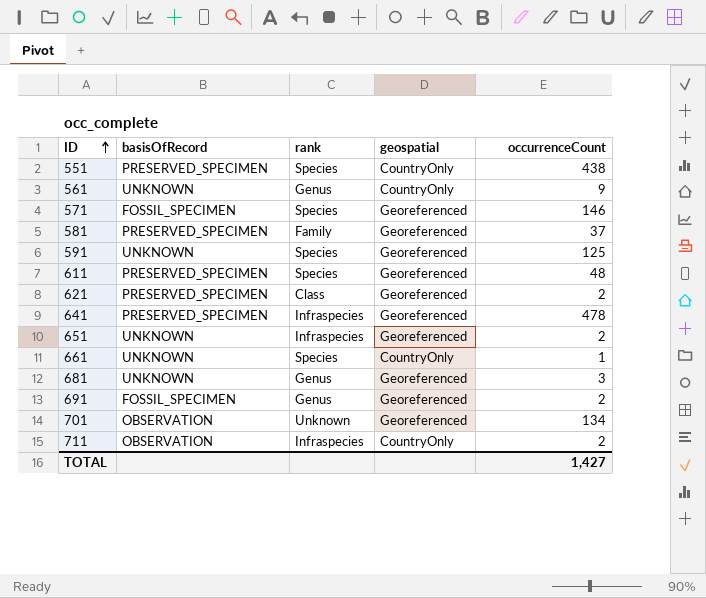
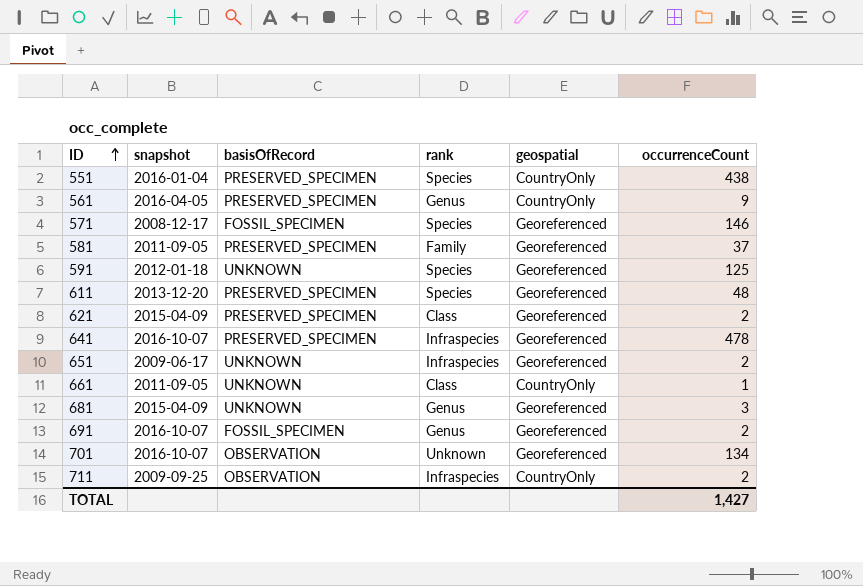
column snapshot | position: none -> 2
561 | basisOfRecord: UNKNOWN -> PRESERVED_SPECIMEN
661 | rank: Species -> Class

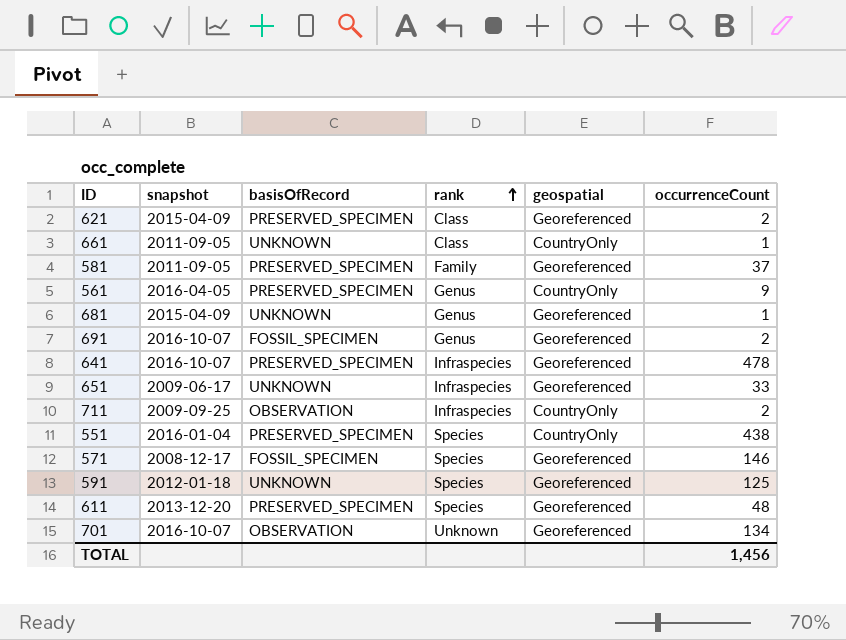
row order: ID ascending -> rank ascending
681 | occurrenceCount: 3 -> 1
651 | occurrenceCount: 2 -> 33
TOTAL | occurrenceCount: 1,427 -> 1,456

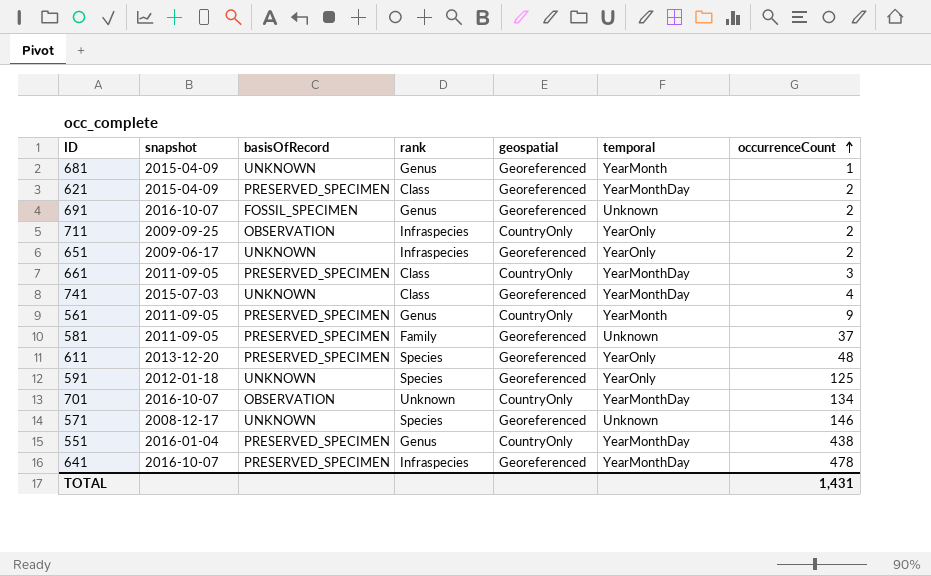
row order: rank ascending -> occurrenceCount ascending
column temporal | position: none -> 6
651 | occurrenceCount: 33 -> 2
661 | basisOfRecord: UNKNOWN -> PRESERVED_SPECIMEN
661 | occurrenceCount: 1 -> 3
row 741: none -> 2015-07-03 | UNKNOWN | Class | Georeferenced | YearMonthDay | 4
561 | snapshot: 2016-04-05 -> 2011-09-05
701 | geospatial: Georeferenced -> CountryOnly
571 | basisOfRecord: FOSSIL_SPECIMEN -> UNKNOWN
551 | rank: Species -> Genus
TOTAL | occurrenceCount: 1,456 -> 1,431

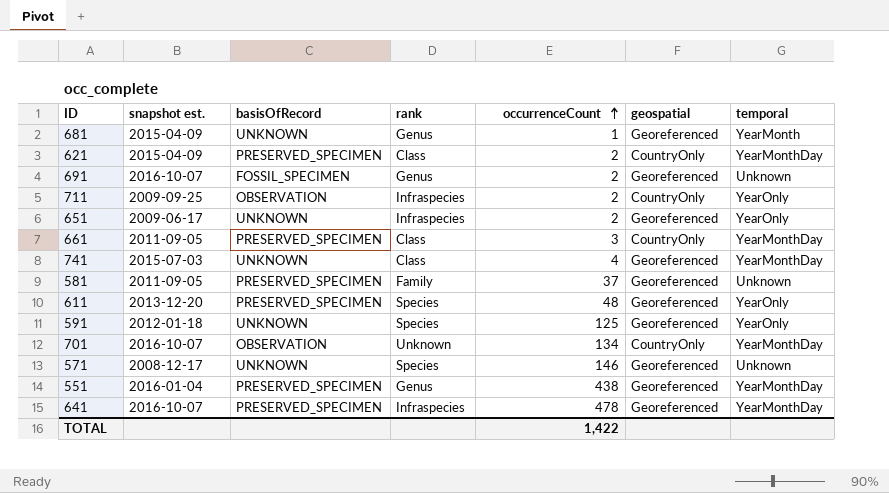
column name: snapshot -> snapshot est.
column occurrenceCount | position: 7 -> 5
row 561: 2011-09-05 | PRESERVED_SPECIMEN | Genus | CountryOnly | YearMonth | 9 -> none
621 | geospatial: Georeferenced -> CountryOnly
551 | geospatial: CountryOnly -> Georeferenced
TOTAL | occurrenceCount: 1,431 -> 1,422

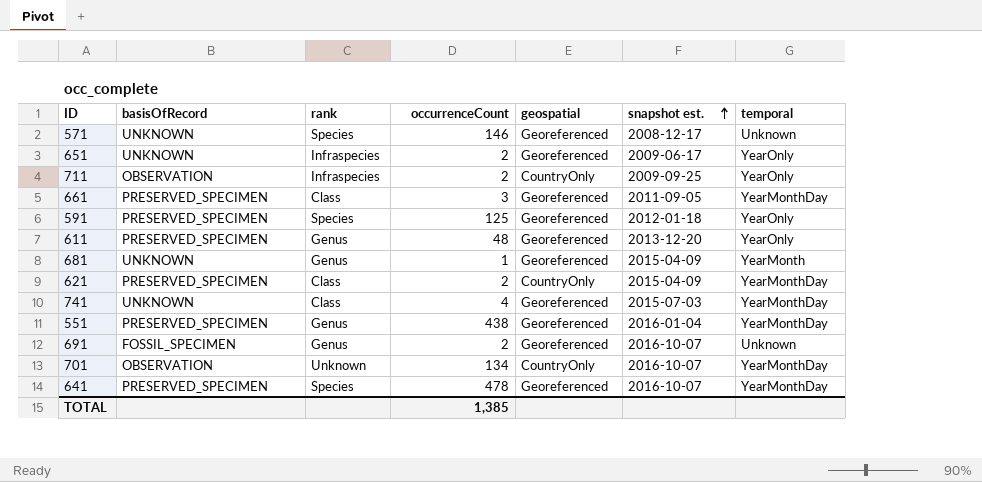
row order: occurrenceCount ascending -> snapshot est. ascending
column snapshot est. | position: 2 -> 6
row 581: 2011-09-05 | PRESERVED_SPECIMEN | Family | 37 | Georeferenced | Unknown -> none
661 | geospatial: CountryOnly -> Georeferenced
591 | basisOfRecord: UNKNOWN -> PRESERVED_SPECIMEN
611 | rank: Species -> Genus
641 | rank: Infraspecies -> Species
TOTAL | occurrenceCount: 1,422 -> 1,385

